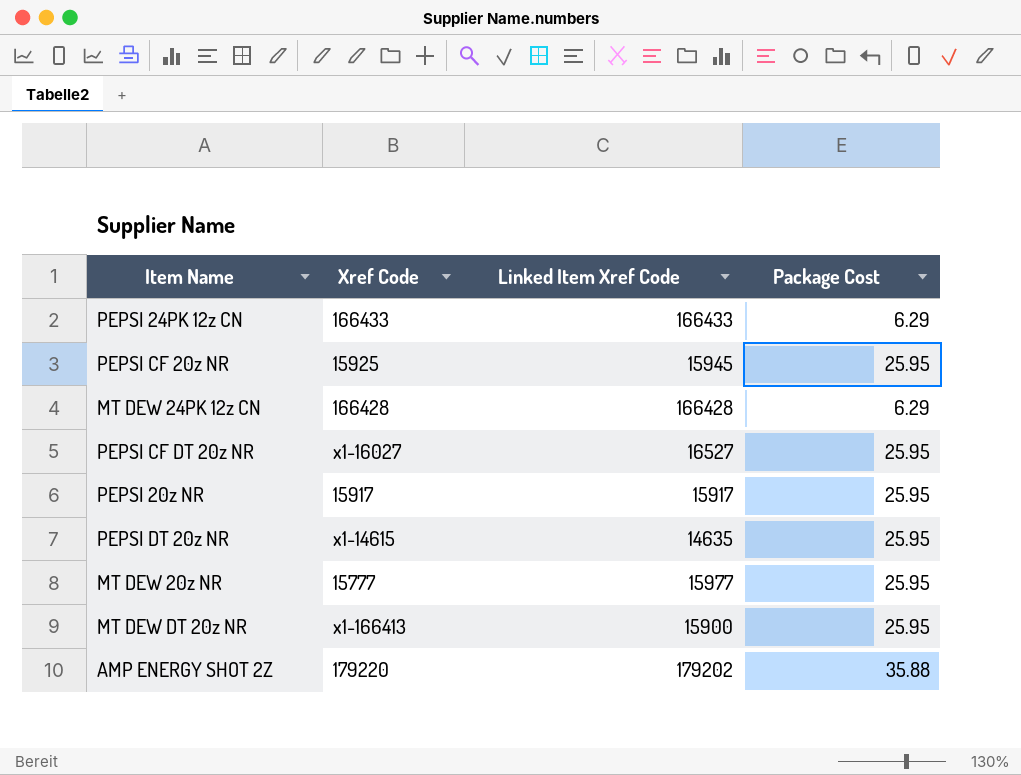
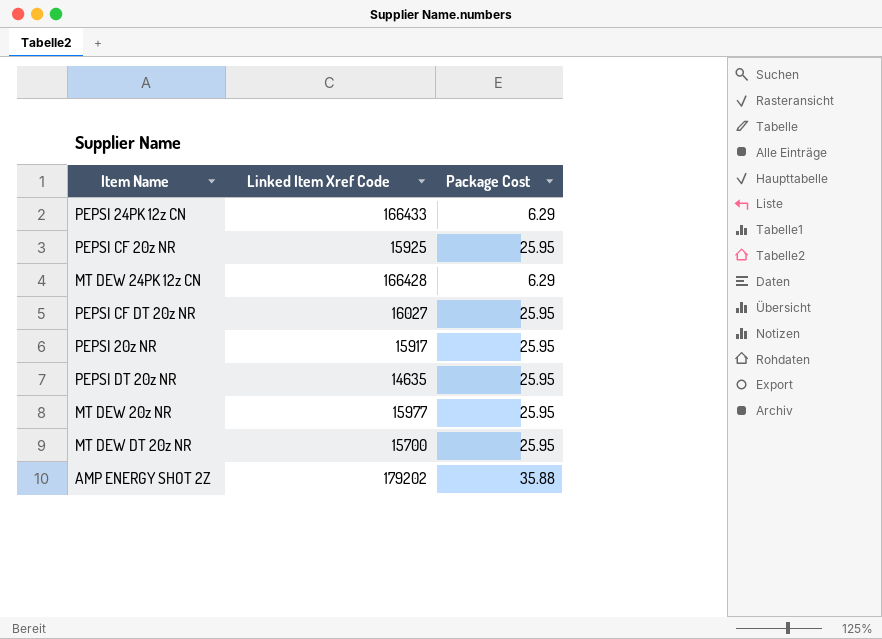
column Xref Code | position: 2 -> none
PEPSI CF 20z NR | Linked Item Xref Code: 15945 -> 15925
PEPSI CF DT 20z NR | Linked Item Xref Code: 16527 -> 16027
MT DEW DT 20z NR | Linked Item Xref Code: 15900 -> 15700

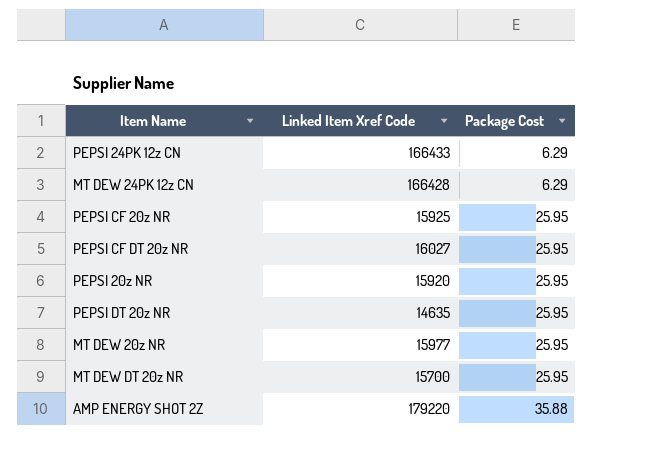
row order: none -> Package Cost ascending
PEPSI 20z NR | Linked Item Xref Code: 15917 -> 15920
AMP ENERGY SHOT 2Z | Linked Item Xref Code: 179202 -> 179220

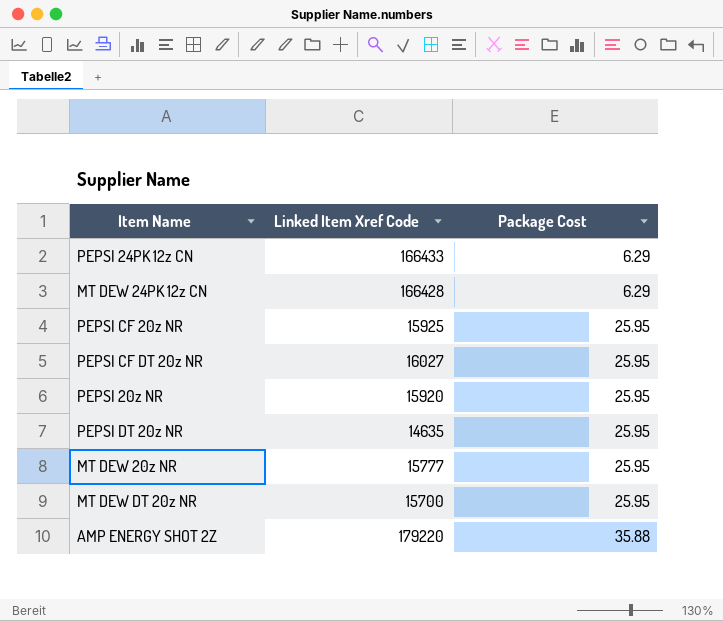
MT DEW 20z NR | Linked Item Xref Code: 15977 -> 15777

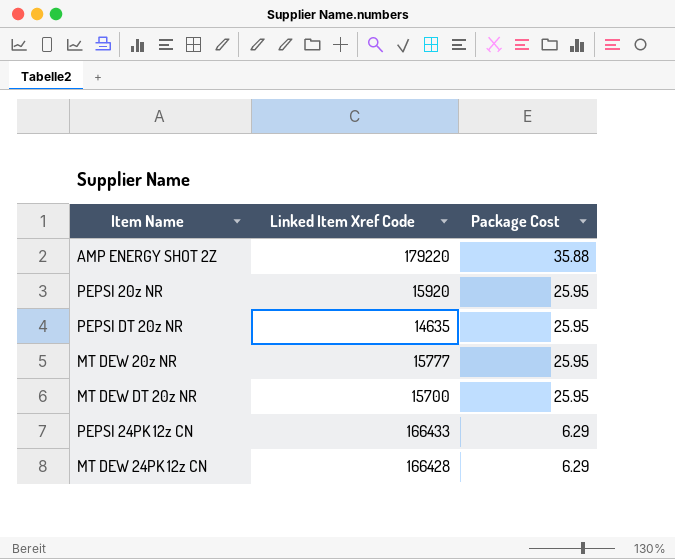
row order: Package Cost ascending -> Package Cost descending
row PEPSI CF 20z NR: 15925 | 25.95 -> none
row PEPSI CF DT 20z NR: 16027 | 25.95 -> none

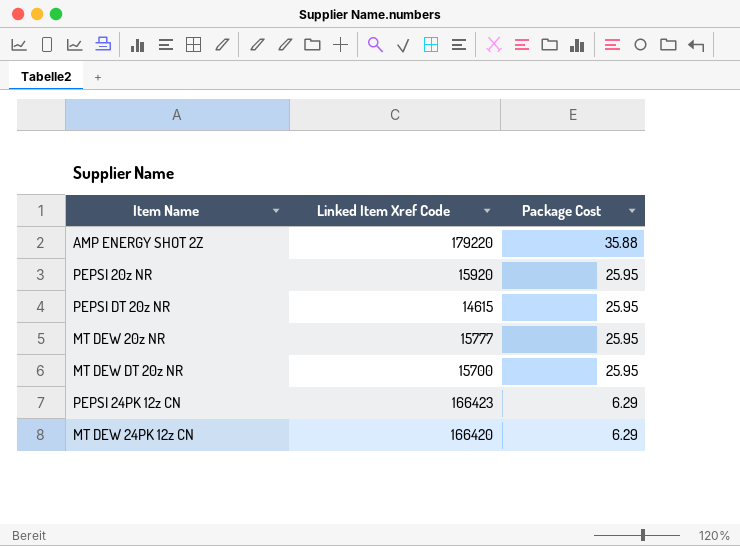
PEPSI DT 20z NR | Linked Item Xref Code: 14635 -> 14615
PEPSI 24PK 12z CN | Linked Item Xref Code: 166433 -> 166423
MT DEW 24PK 12z CN | Linked Item Xref Code: 166428 -> 166420

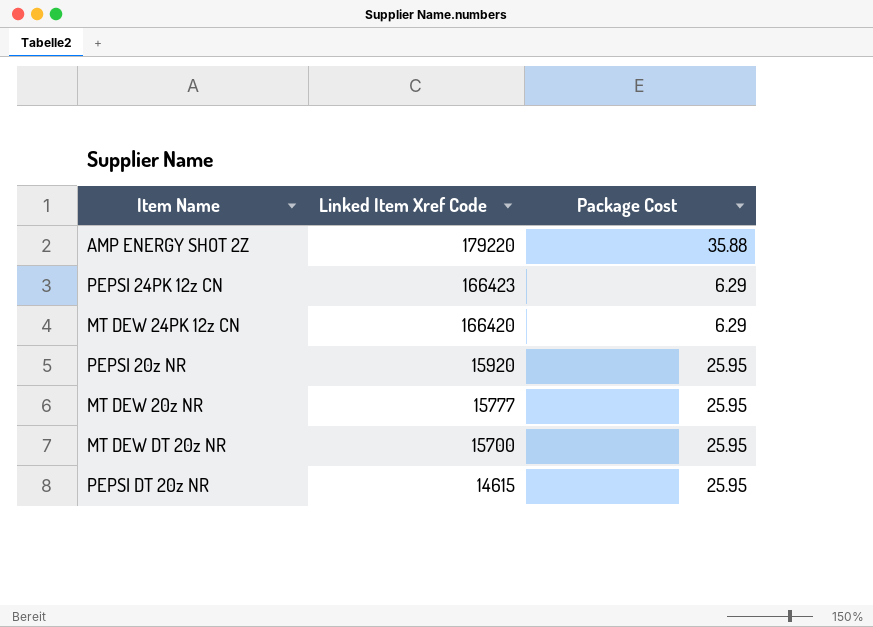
row order: Package Cost descending -> Linked Item Xref Code descending

